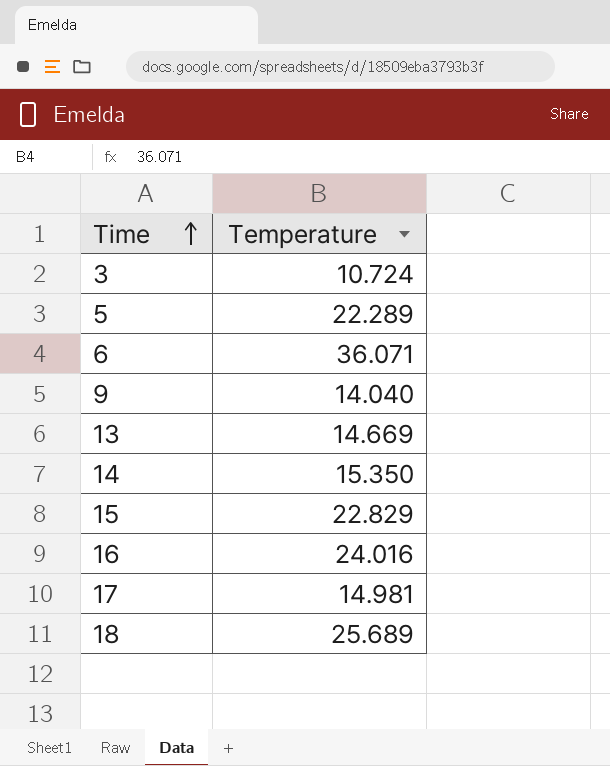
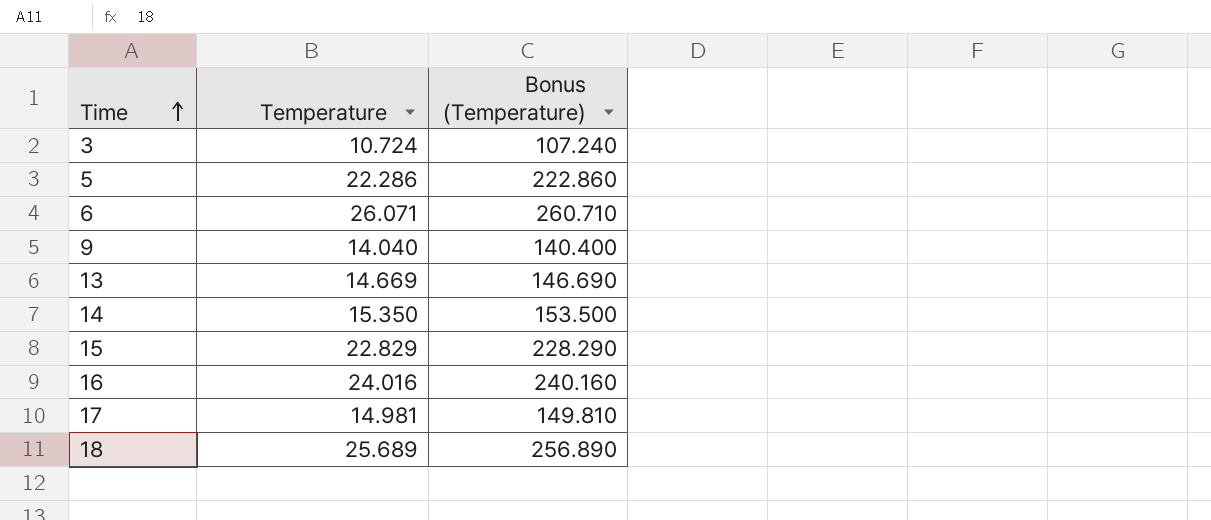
column Bonus (Temperature) | formula: none -> [Temperature] * 10
5 | Temperature: 22.289 -> 22.286
6 | Temperature: 36.071 -> 26.071

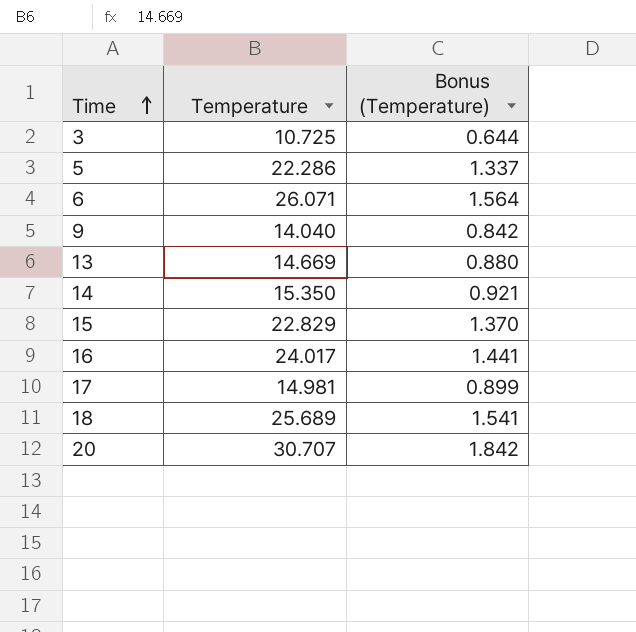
column Bonus (Temperature) | formula: [Temperature] * 10 -> [Temperature] * 0.06
3 | Temperature: 10.724 -> 10.725
16 | Temperature: 24.016 -> 24.017
row 20: none -> 30.707 | 1.842

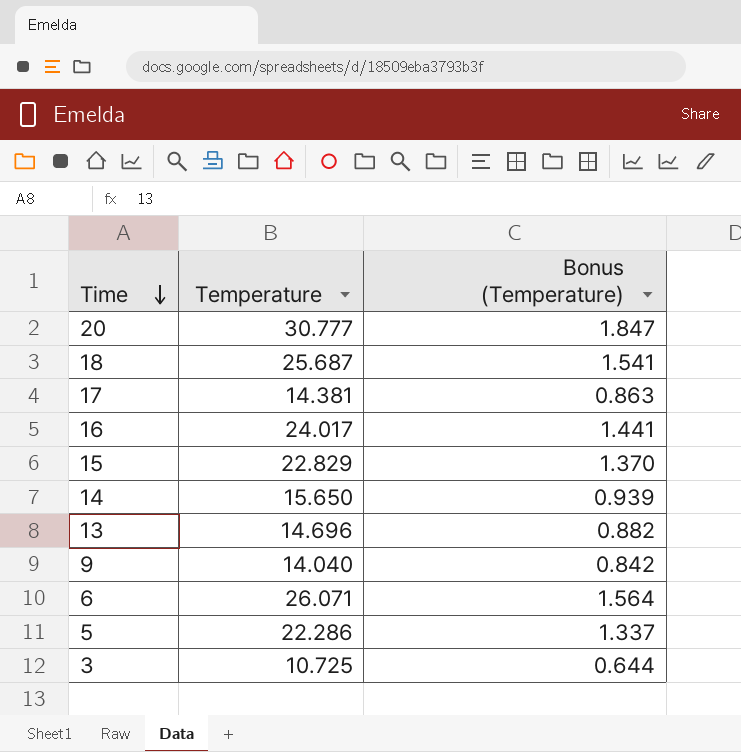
row order: Time ascending -> Time descending
20 | Temperature: 30.707 -> 30.777
20 | Bonus (Temperature): 1.842 -> 1.847
18 | Temperature: 25.689 -> 25.687
17 | Temperature: 14.981 -> 14.381
17 | Bonus (Temperature): 0.899 -> 0.863
14 | Temperature: 15.350 -> 15.650
14 | Bonus (Temperature): 0.921 -> 0.939
13 | Temperature: 14.669 -> 14.696
13 | Bonus (Temperature): 0.880 -> 0.882

